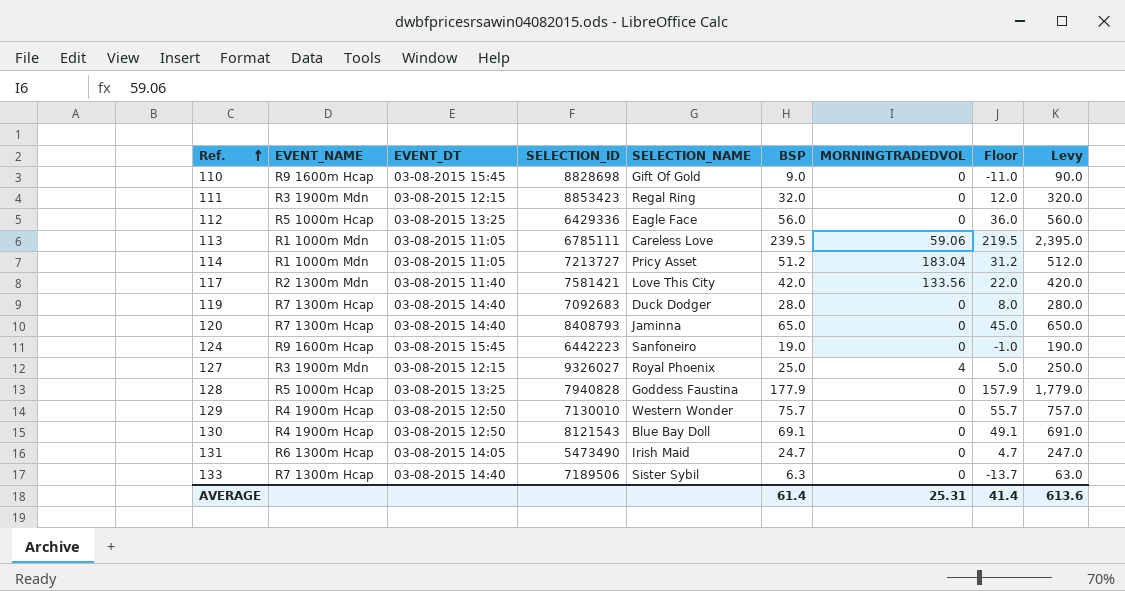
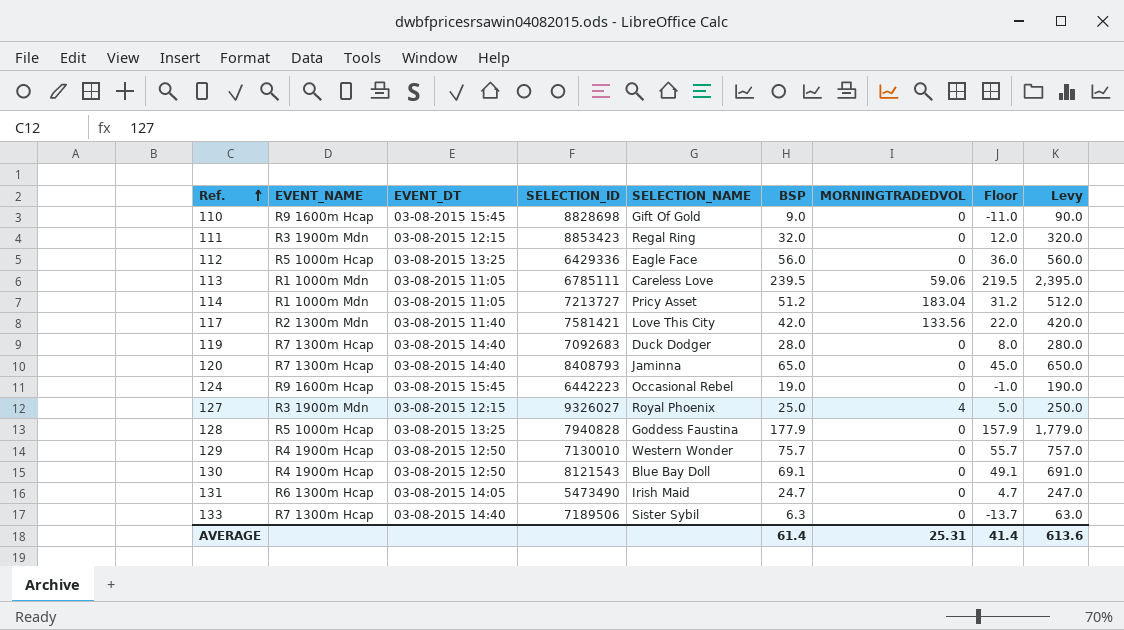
124 | SELECTION_NAME: Sanfoneiro -> Occasional Rebel

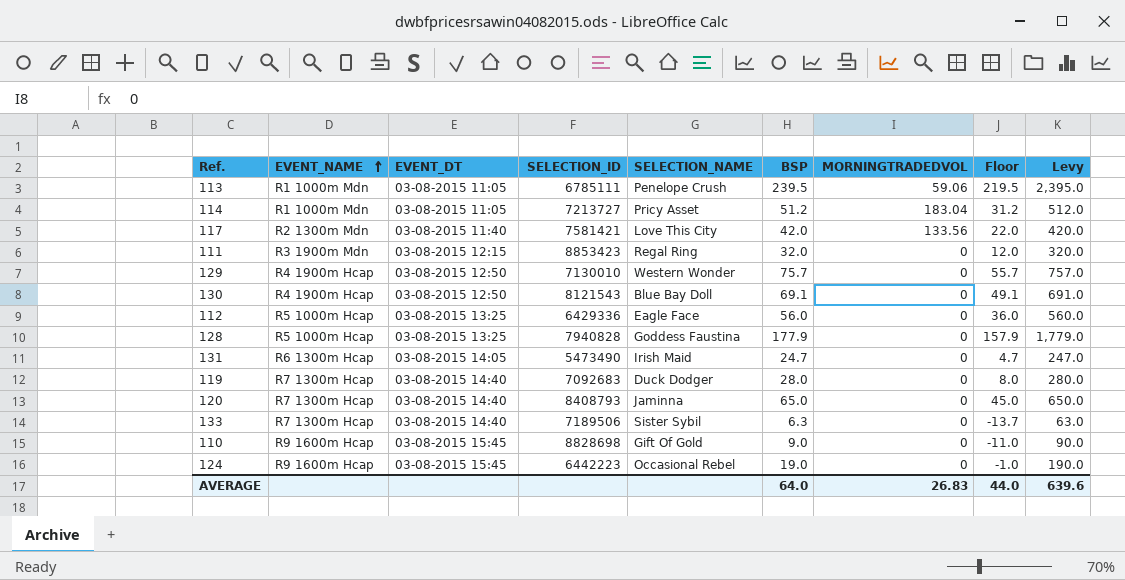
row order: Ref. ascending -> EVENT_NAME ascending
row 127: R3 1900m Mdn | 03-08-2015 12:15 | 9326027 | Royal Phoenix | 25.0 | 4 | 5.0 | 250.0 -> none
113 | SELECTION_NAME: Careless Love -> Penelope Crush
AVERAGE | BSP: 61.4 -> 64.0
AVERAGE | MORNINGTRADEDVOL: 25.31 -> 26.83
AVERAGE | Floor: 41.4 -> 44.0
AVERAGE | Levy: 613.6 -> 639.6

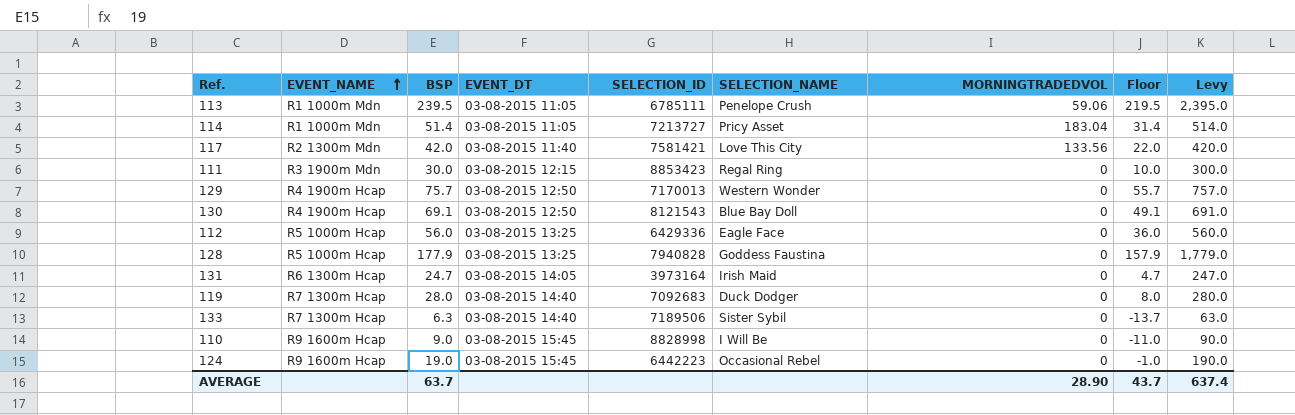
column BSP | position: 6 -> 3
row 120: R7 1300m Hcap | 03-08-2015 14:40 | 8408793 | Jaminna | 65.0 | 0 | 45.0 | 650.0 -> none
114 | BSP: 51.2 -> 51.4
114 | Floor: 31.2 -> 31.4
114 | Levy: 512.0 -> 514.0
111 | BSP: 32.0 -> 30.0
111 | Floor: 12.0 -> 10.0
111 | Levy: 320.0 -> 300.0
129 | SELECTION_ID: 7130010 -> 7170013
131 | SELECTION_ID: 5473490 -> 3973164
110 | SELECTION_ID: 8828698 -> 8828998
110 | SELECTION_NAME: Gift Of Gold -> I Will Be
AVERAGE | BSP: 64.0 -> 63.7
AVERAGE | MORNINGTRADEDVOL: 26.83 -> 28.90
AVERAGE | Floor: 44.0 -> 43.7
AVERAGE | Levy: 639.6 -> 637.4

